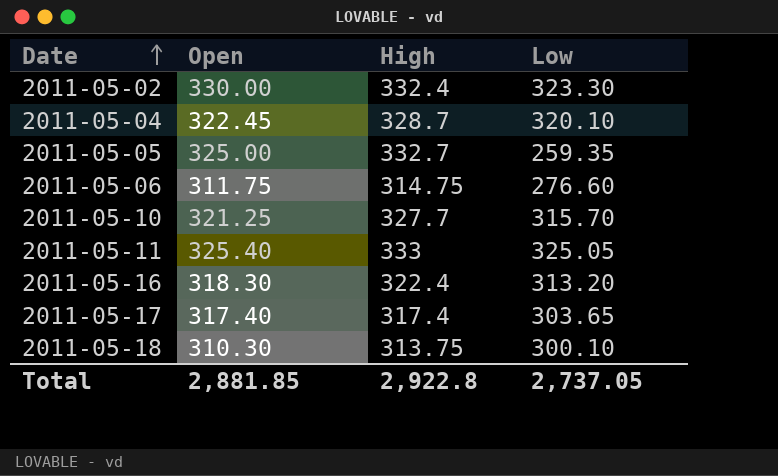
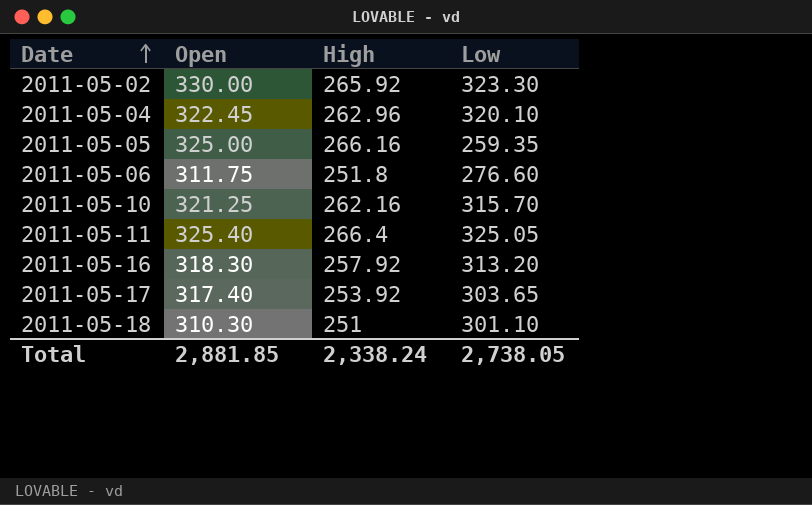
2011-05-02 | High: 332.4 -> 265.92
2011-05-04 | High: 328.7 -> 262.96
2011-05-05 | High: 332.7 -> 266.16
2011-05-06 | High: 314.75 -> 251.8
2011-05-10 | High: 327.7 -> 262.16
2011-05-11 | High: 333 -> 266.4
2011-05-16 | High: 322.4 -> 257.92
2011-05-17 | High: 317.4 -> 253.92
2011-05-18 | High: 313.75 -> 251
2011-05-18 | Low: 300.10 -> 301.10
Total | High: 2,922.8 -> 2,338.24
Total | Low: 2,737.05 -> 2,738.05

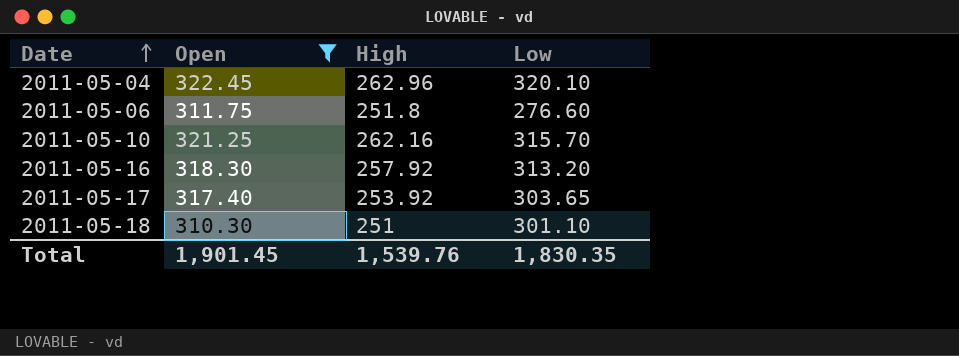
filter: none -> Open <= 322.45
Total | Open: 2,881.85 -> 1,901.45
Total | High: 2,338.24 -> 1,539.76
Total | Low: 2,738.05 -> 1,830.35

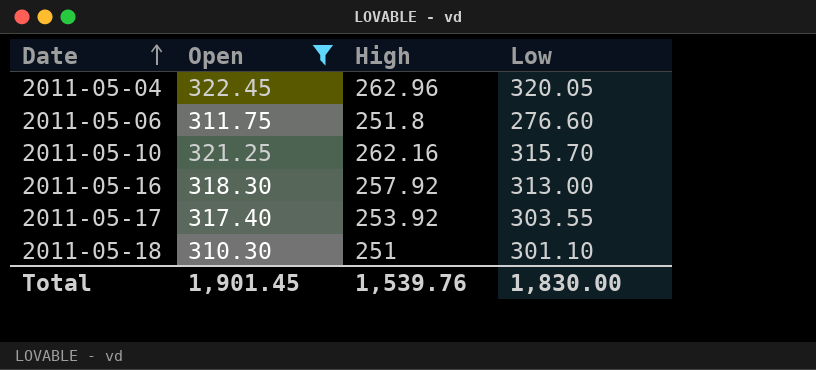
2011-05-04 | Low: 320.10 -> 320.05
2011-05-16 | Low: 313.20 -> 313.00
2011-05-17 | Low: 303.65 -> 303.55
Total | Low: 1,830.35 -> 1,830.00

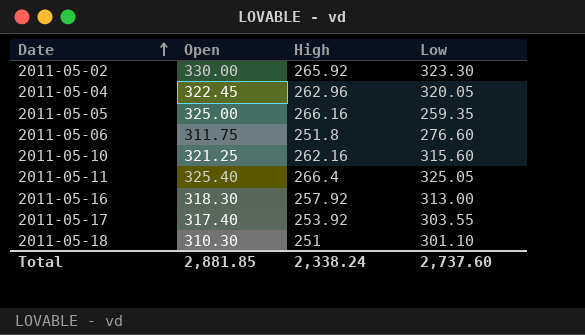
filter: Open <= 322.45 -> none
2011-05-10 | Low: 315.70 -> 315.60
Total | Open: 1,901.45 -> 2,881.85
Total | High: 1,539.76 -> 2,338.24
Total | Low: 1,830.00 -> 2,737.60

